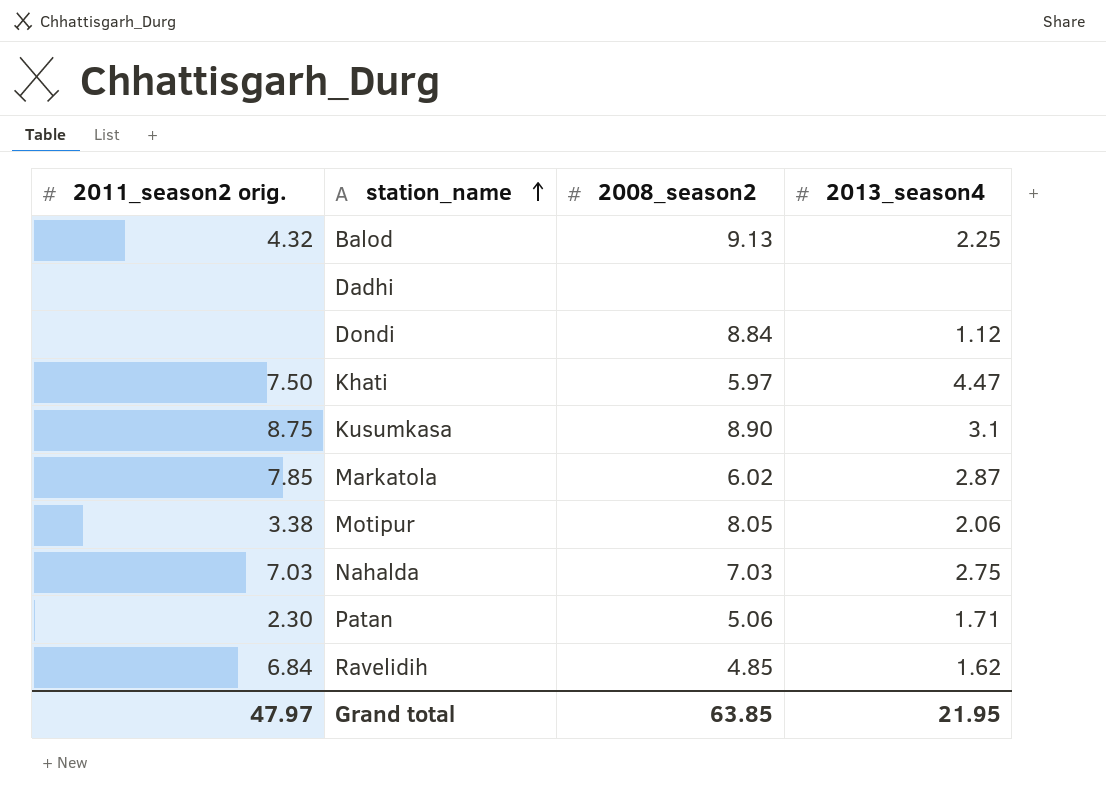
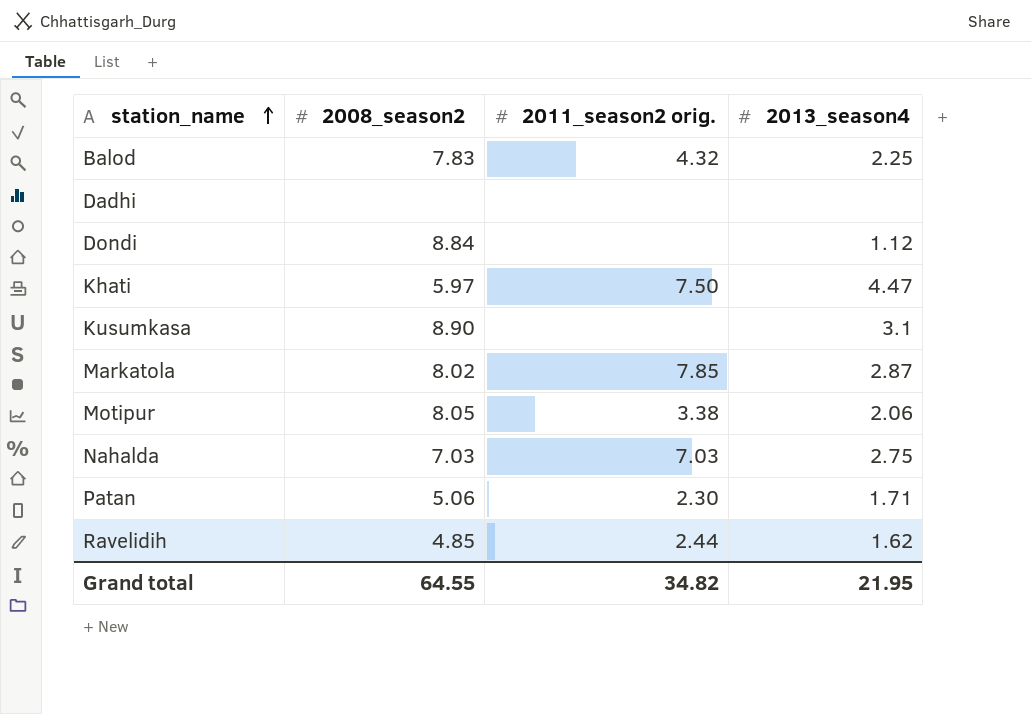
column 2011_season2 orig. | position: 1 -> 3
Balod | 2008_season2: 9.13 -> 7.83
Kusumkasa | 2011_season2 orig.: 8.75 -> none
Markatola | 2008_season2: 6.02 -> 8.02
Ravelidih | 2011_season2 orig.: 6.84 -> 2.44
Grand total | 2008_season2: 63.85 -> 64.55
Grand total | 2011_season2 orig.: 47.97 -> 34.82

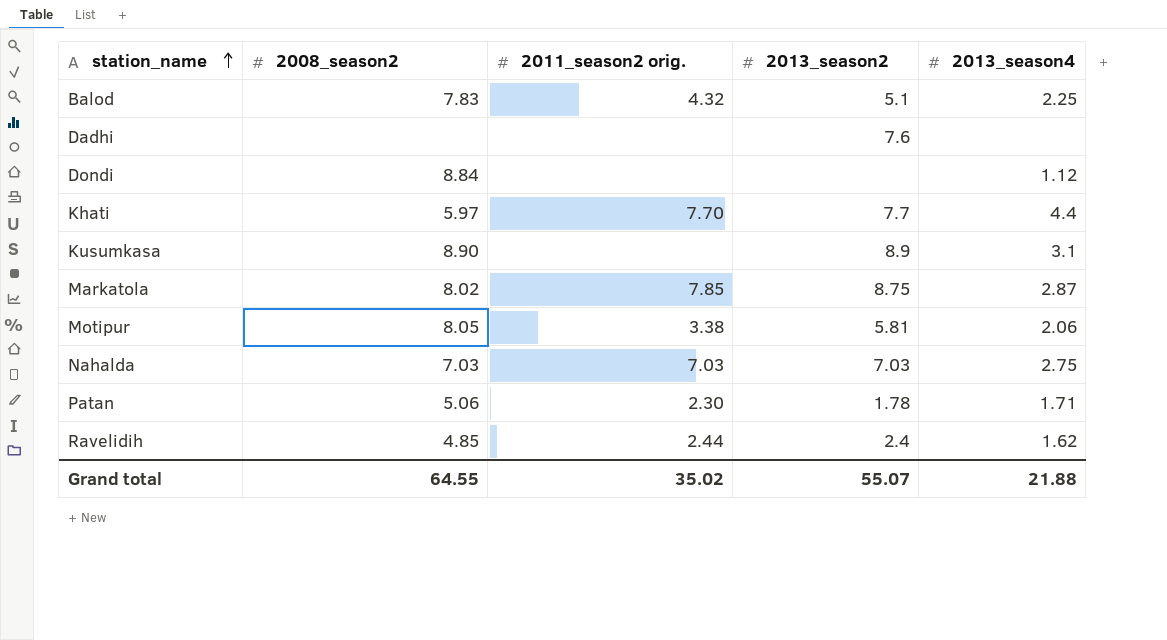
column 2013_season2 | position: none -> 4
Khati | 2011_season2 orig.: 7.50 -> 7.70
Khati | 2013_season4: 4.47 -> 4.4
Grand total | 2011_season2 orig.: 34.82 -> 35.02
Grand total | 2013_season4: 21.95 -> 21.88

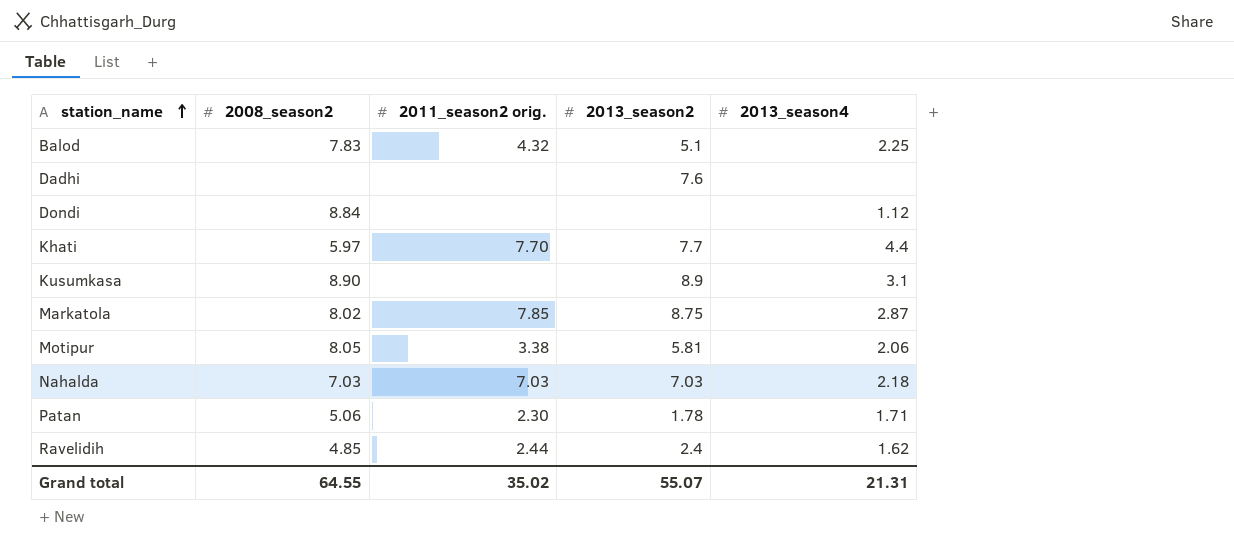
Nahalda | 2013_season4: 2.75 -> 2.18
Grand total | 2013_season4: 21.88 -> 21.31

